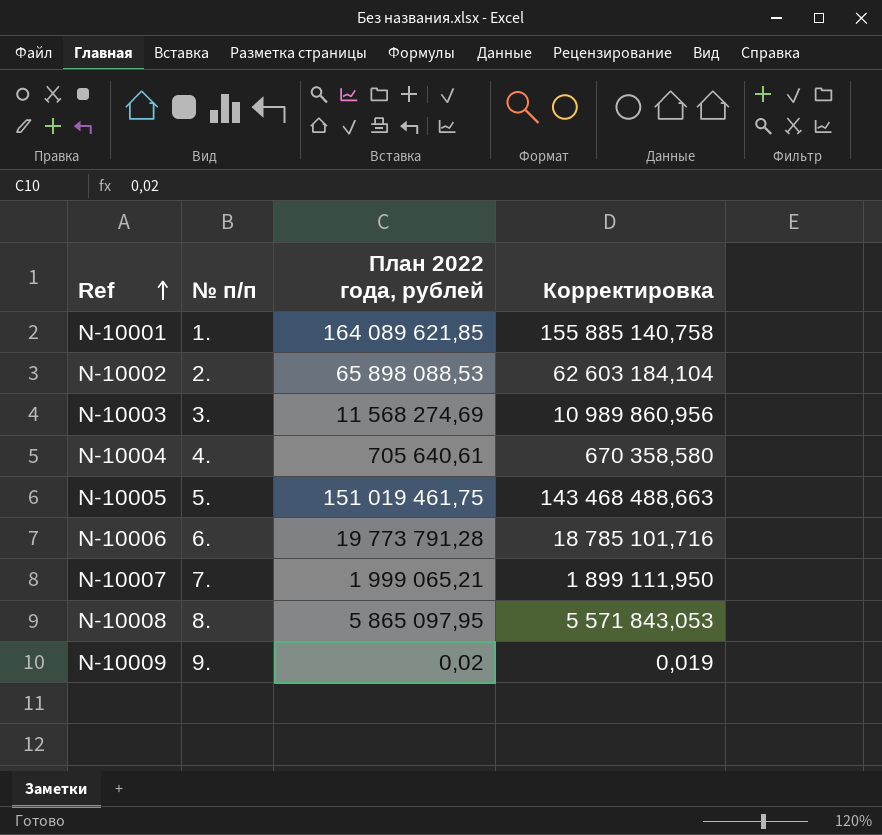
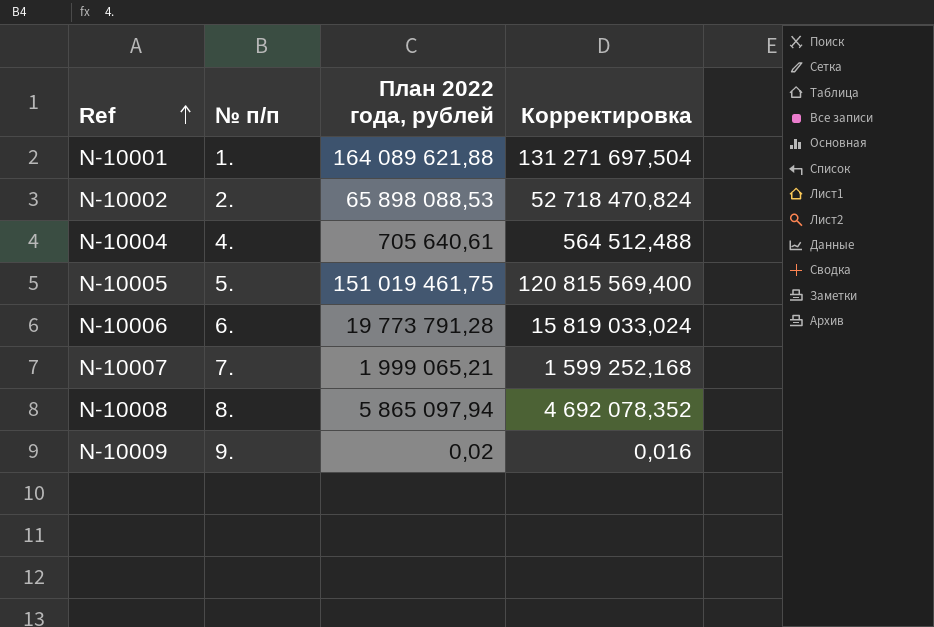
column Корректировка | formula: [План 2022 года, рублей] * 0,95 -> [План 2022 года, рублей] * 0,8
row N-10003: 3. | 11 568 274,69 | 10 989 860,956 -> none
N-10001 | План 2022 года, рублей: 164 089 621,85 -> 164 089 621,88
N-10008 | План 2022 года, рублей: 5 865 097,95 -> 5 865 097,94

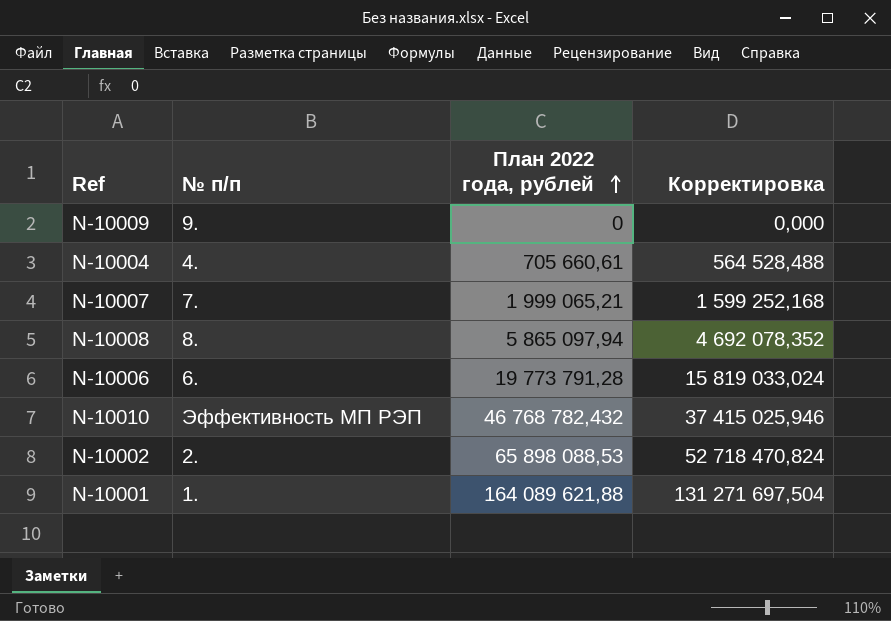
row order: Ref ascending -> План 2022 года, рублей ascending
row N-10005: 5. | 151 019 461,75 | 120 815 569,400 -> none
N-10009 | План 2022 года, рублей: 0,02 -> 0
N-10009 | Корректировка: 0,016 -> 0,000
N-10004 | План 2022 года, рублей: 705 640,61 -> 705 660,61
N-10004 | Корректировка: 564 512,488 -> 564 528,488
row N-10010: none -> Эффективность МП РЭП | 46 768 782,432 | 37 415 025,946

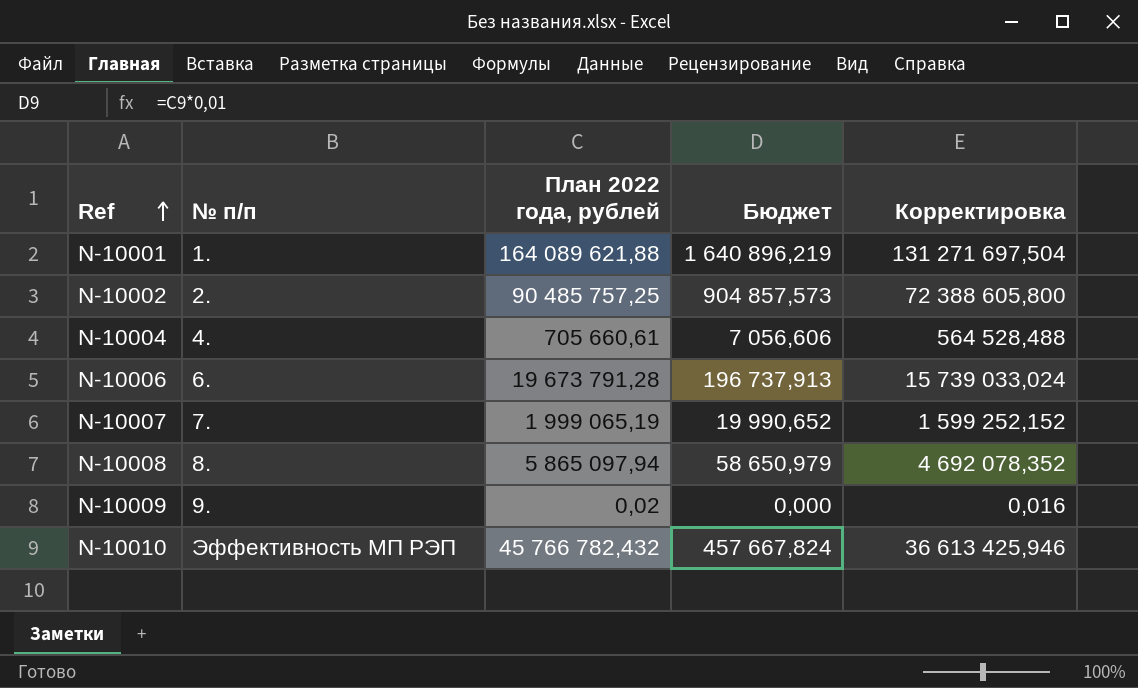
row order: План 2022 года, рублей ascending -> Ref ascending
column Бюджет | formula: none -> [План 2022 года, рублей] * 0,01
N-10002 | План 2022 года, рублей: 65 898 088,53 -> 90 485 757,25
N-10002 | Корректировка: 52 718 470,824 -> 72 388 605,800
N-10006 | План 2022 года, рублей: 19 773 791,28 -> 19 673 791,28
N-10006 | Корректировка: 15 819 033,024 -> 15 739 033,024
N-10007 | План 2022 года, рублей: 1 999 065,21 -> 1 999 065,19
N-10007 | Корректировка: 1 599 252,168 -> 1 599 252,152
N-10009 | План 2022 года, рублей: 0 -> 0,02
N-10009 | Корректировка: 0,000 -> 0,016
N-10010 | План 2022 года, рублей: 46 768 782,432 -> 45 766 782,432
N-10010 | Корректировка: 37 415 025,946 -> 36 613 425,946

